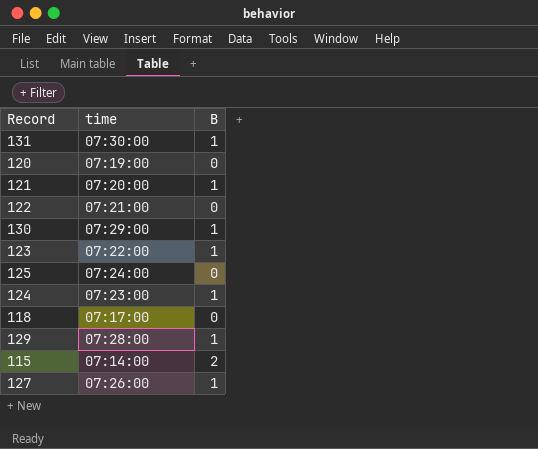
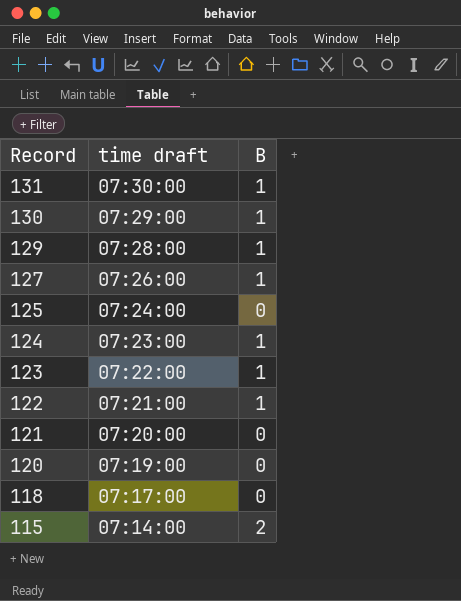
row order: none -> Record descending
column name: time -> time draft
122 | B: 0 -> 1
121 | B: 1 -> 0

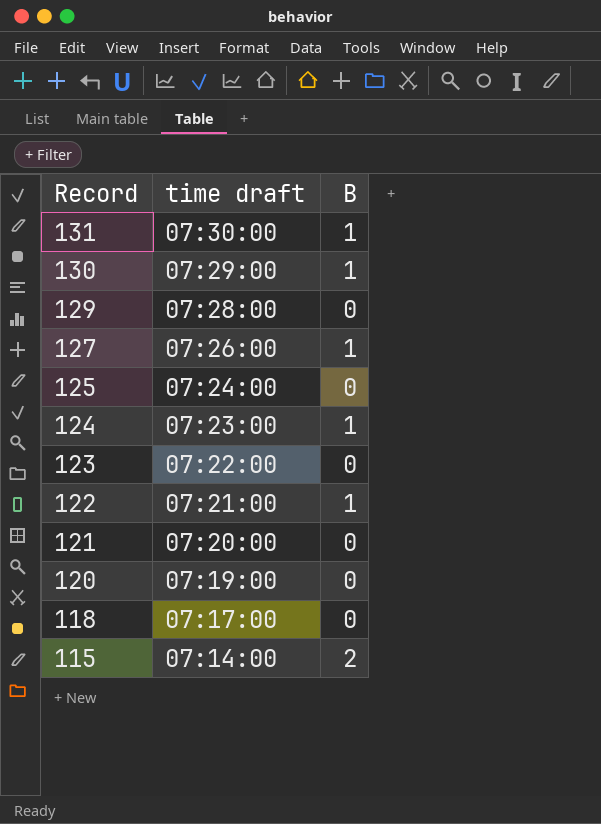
129 | B: 1 -> 0
123 | B: 1 -> 0

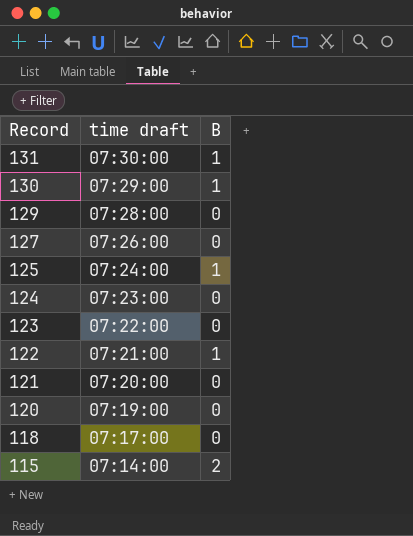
127 | B: 1 -> 0
125 | B: 0 -> 1
124 | B: 1 -> 0

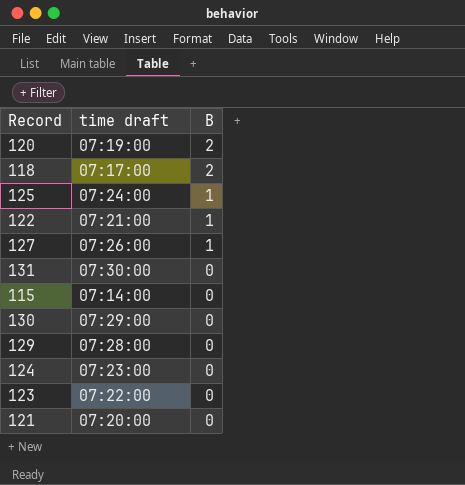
row order: Record descending -> B descending
120 | B: 0 -> 2
118 | B: 0 -> 2
127 | B: 0 -> 1
131 | B: 1 -> 0
115 | B: 2 -> 0
130 | B: 1 -> 0

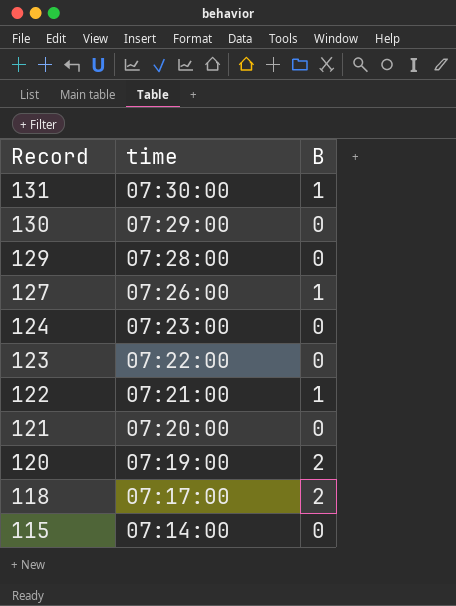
row order: B descending -> Record descending
column name: time draft -> time
row 125: 07:24:00 | 1 -> none
131 | B: 0 -> 1

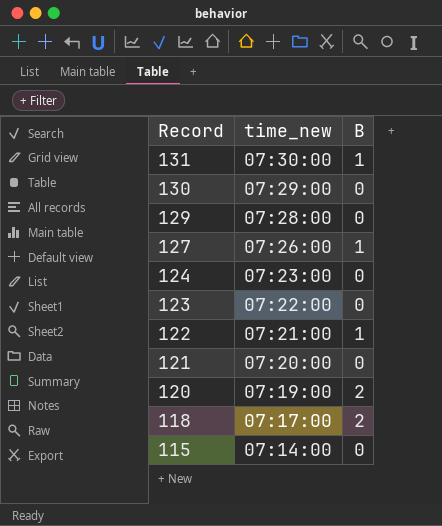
column name: time -> time_new

